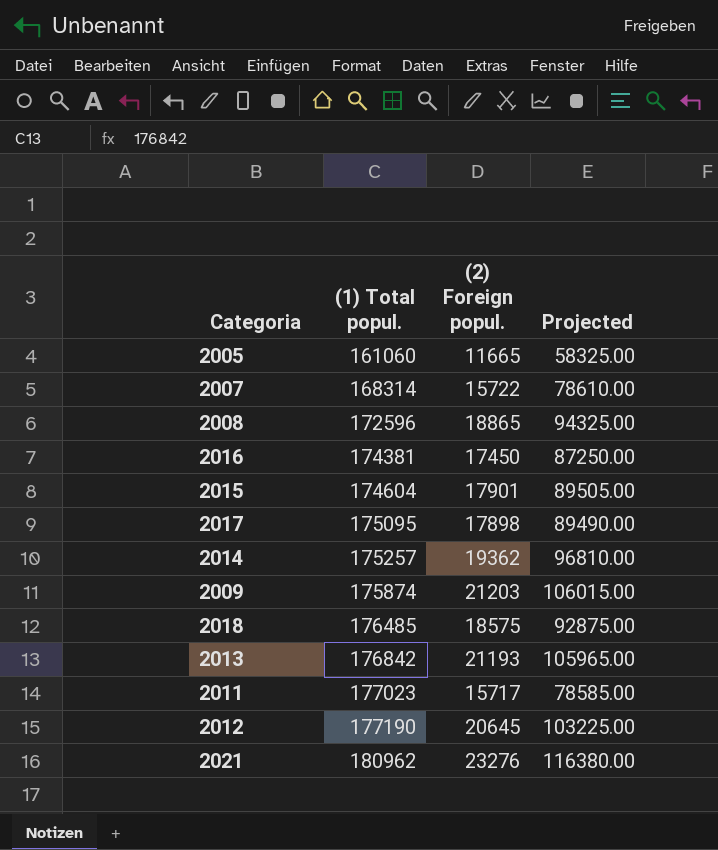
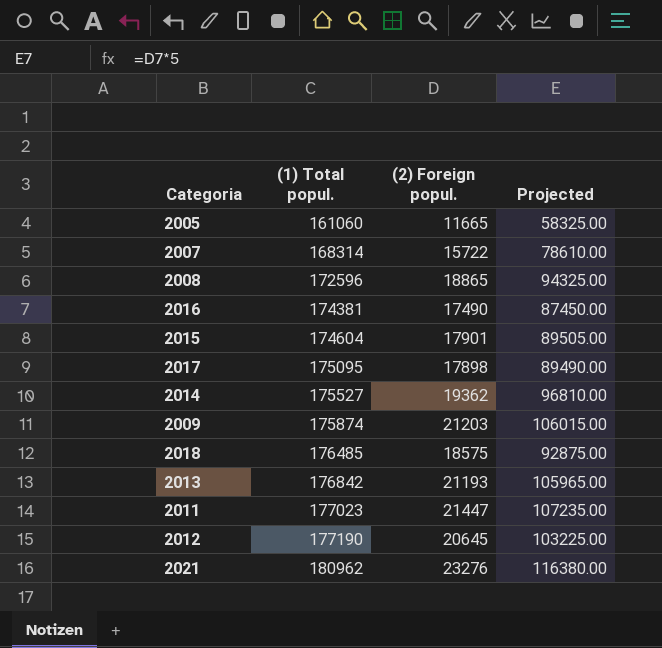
2016 | (2) Foreign popul.: 17450 -> 17490
2016 | Projected: 87250.00 -> 87450.00
2014 | (1) Total popul.: 175257 -> 175527
2011 | (2) Foreign popul.: 15717 -> 21447
2011 | Projected: 78585.00 -> 107235.00

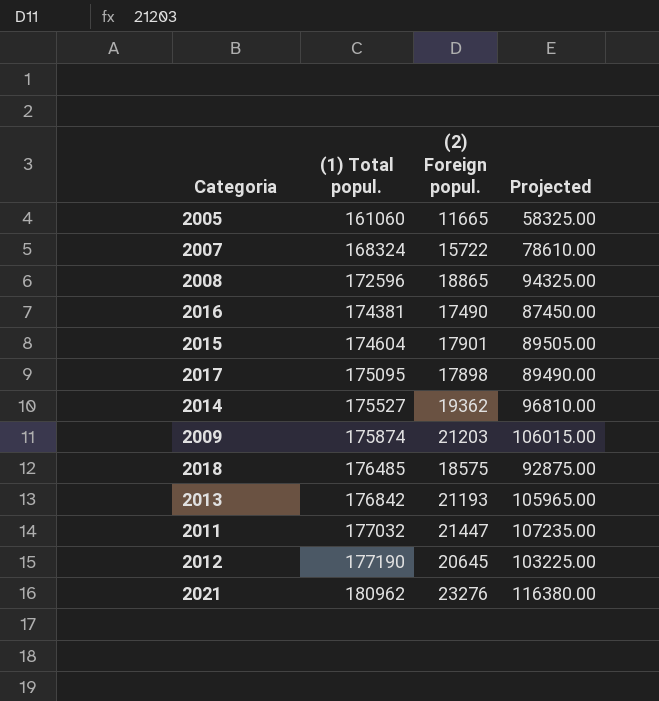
2007 | (1) Total popul.: 168314 -> 168324
2011 | (1) Total popul.: 177023 -> 177032

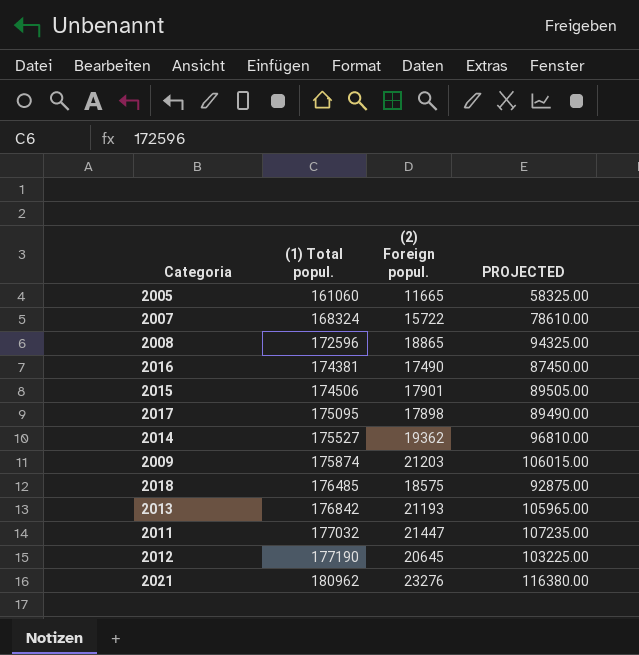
column name: Projected -> PROJECTED
2015 | (1) Total popul.: 174604 -> 174506

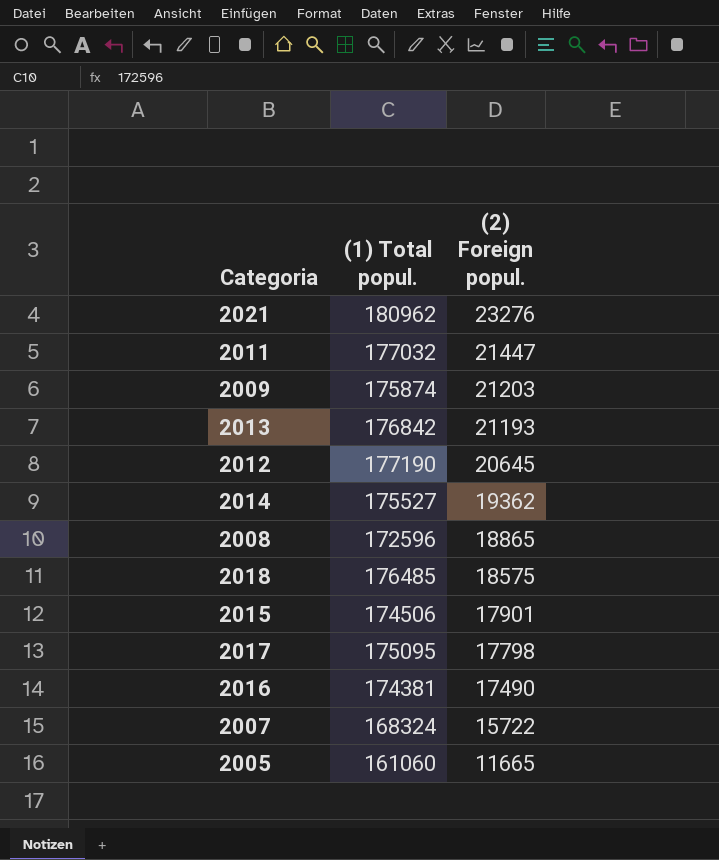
row order: (1) Total popul. ascending -> (2) Foreign popul. descending
column PROJECTED | formula: [(2) Foreign popul.] * 5 -> none
2017 | (2) Foreign popul.: 17898 -> 17798

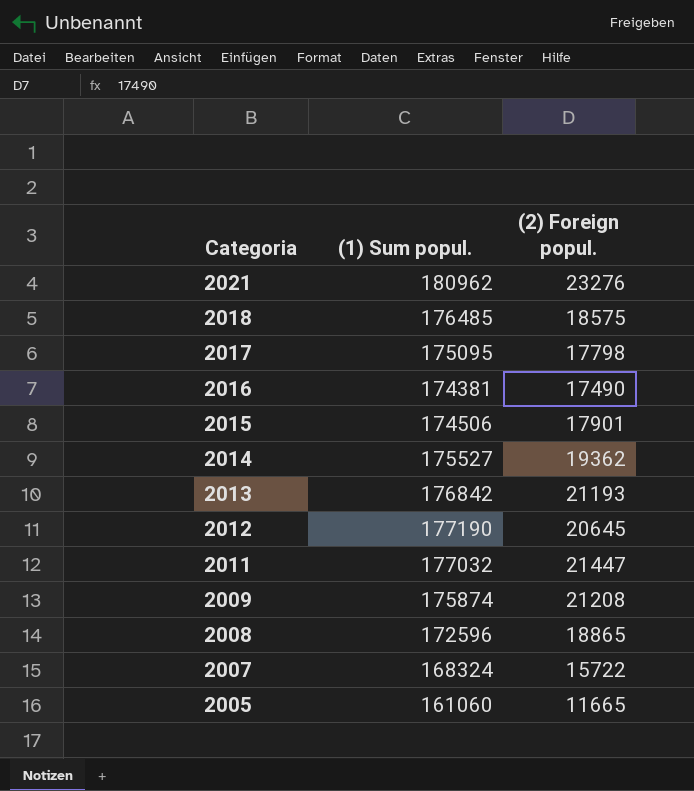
row order: (2) Foreign popul. descending -> Categoria descending
column name: (1) Total popul. -> (1) Sum popul.
2009 | (2) Foreign popul.: 21203 -> 21208

